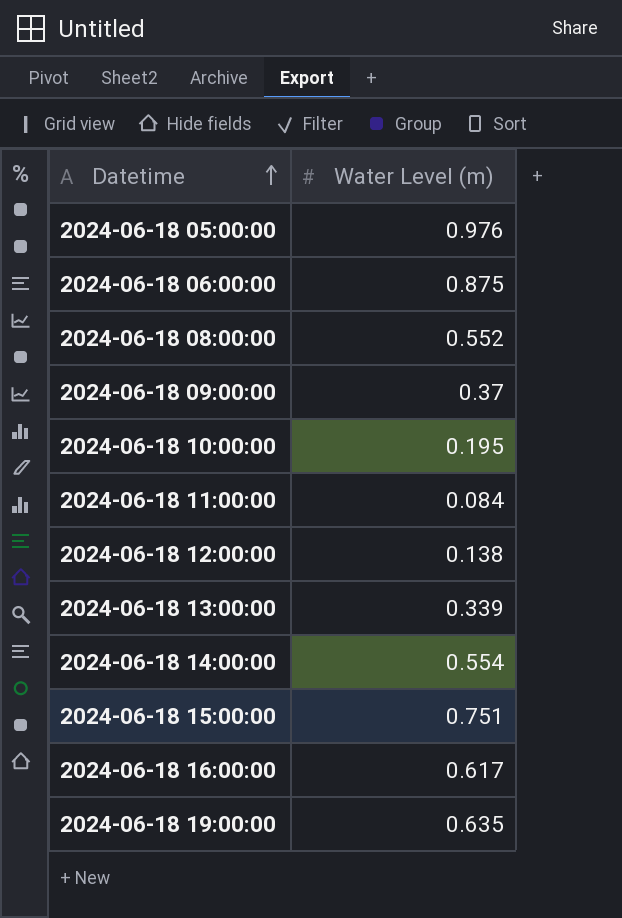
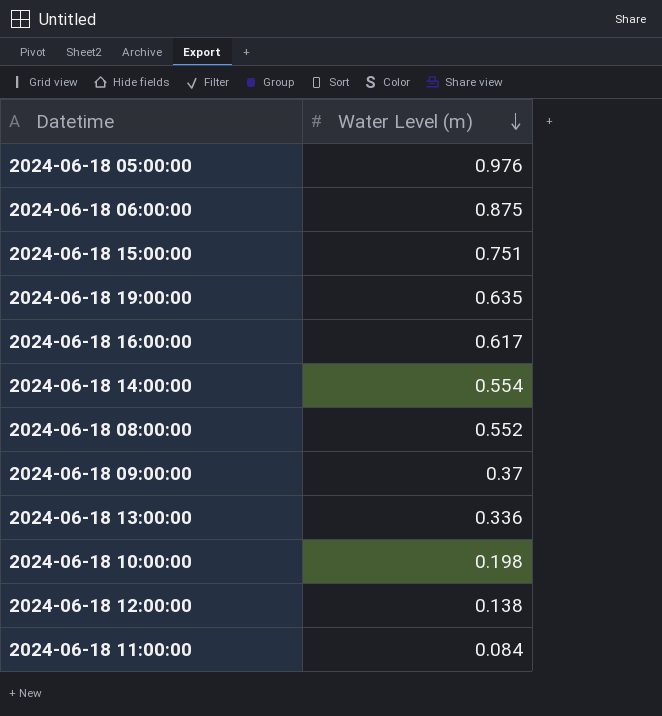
row order: Datetime ascending -> Water Level (m) descending
2024-06-18 13:00:00 | Water Level (m): 0.339 -> 0.336
2024-06-18 10:00:00 | Water Level (m): 0.195 -> 0.198

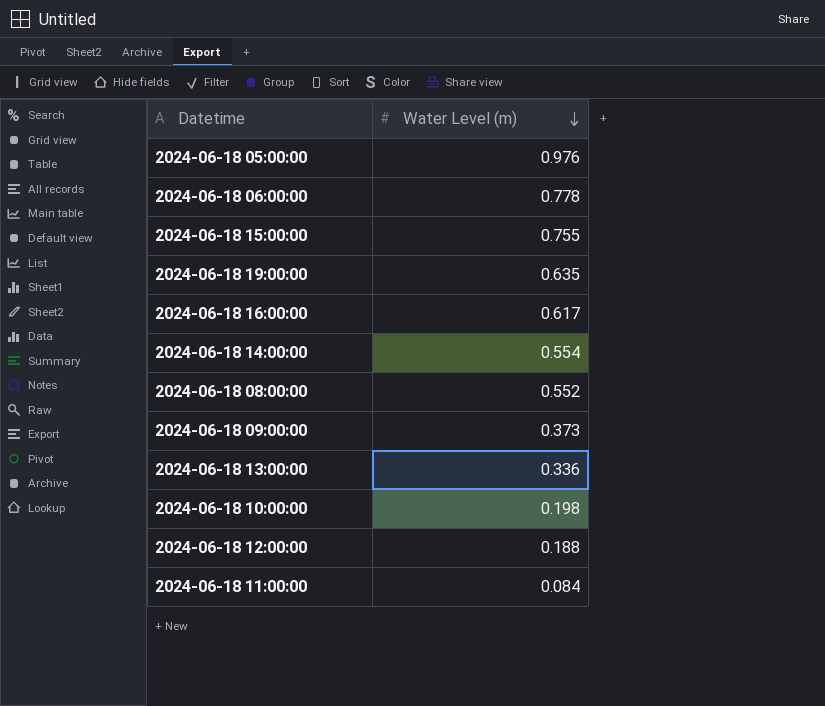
2024-06-18 06:00:00 | Water Level (m): 0.875 -> 0.778
2024-06-18 15:00:00 | Water Level (m): 0.751 -> 0.755
2024-06-18 09:00:00 | Water Level (m): 0.37 -> 0.373
2024-06-18 12:00:00 | Water Level (m): 0.138 -> 0.188

